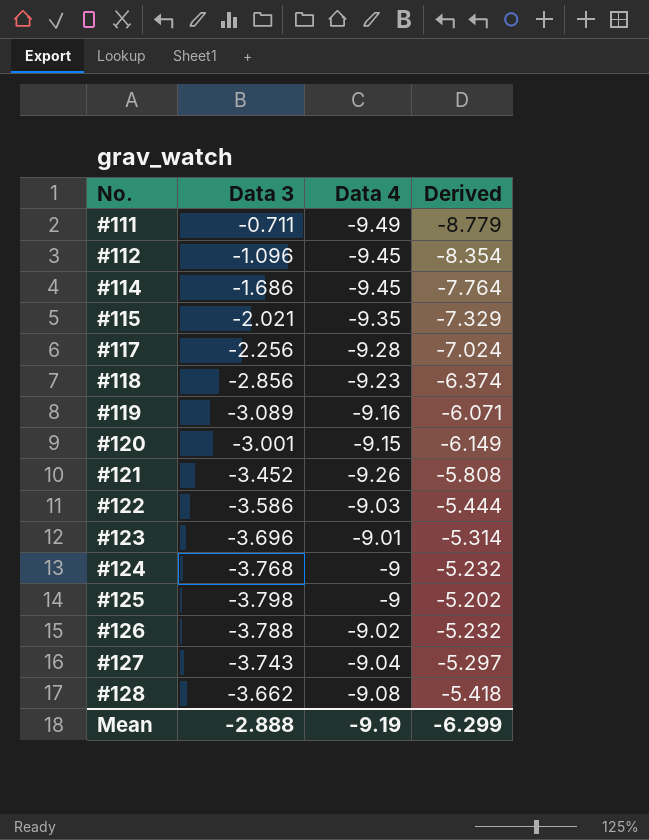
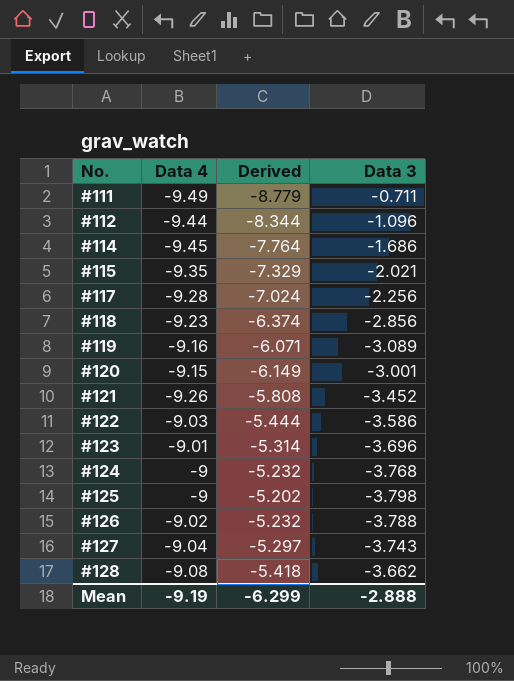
column Data 3 | position: 2 -> 4
#112 | Data 4: -9.45 -> -9.44
#112 | Derived: -8.354 -> -8.344

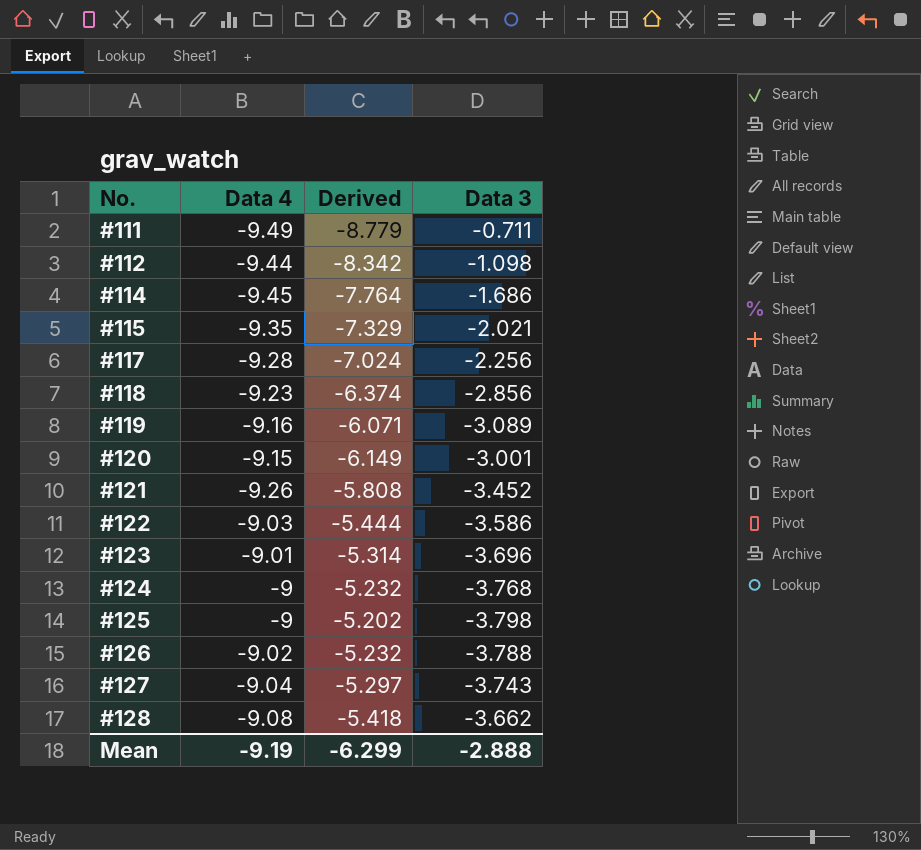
#112 | Derived: -8.344 -> -8.342
#112 | Data 3: -1.096 -> -1.098

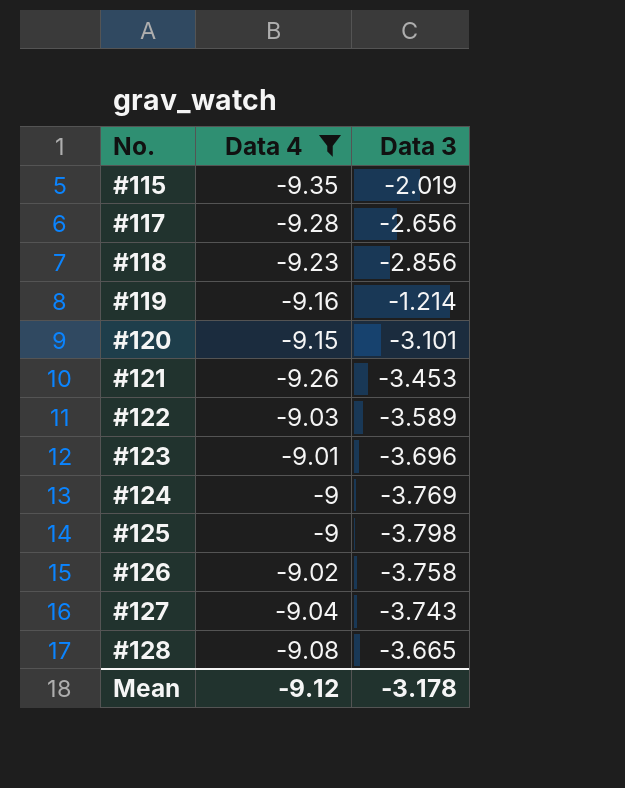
filter: none -> Data 4 >= -9.35
column Derived | formula: [Data 4] - [Data 3] -> none
#115 | Data 3: -2.021 -> -2.019
#117 | Data 3: -2.256 -> -2.656
#119 | Data 3: -3.089 -> -1.214
#120 | Data 3: -3.001 -> -3.101
#121 | Data 3: -3.452 -> -3.453
#122 | Data 3: -3.586 -> -3.589
#124 | Data 3: -3.768 -> -3.769
#126 | Data 3: -3.788 -> -3.758
#128 | Data 3: -3.662 -> -3.665
Mean | Data 4: -9.19 -> -9.12
Mean | Data 3: -2.888 -> -3.178

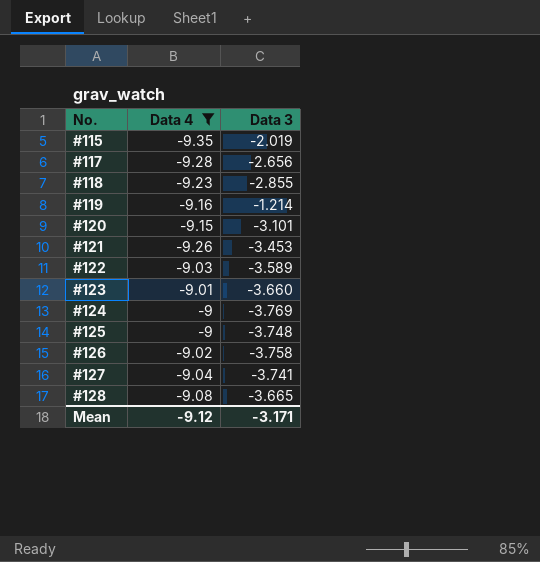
#118 | Data 3: -2.856 -> -2.855
#123 | Data 3: -3.696 -> -3.660
#125 | Data 3: -3.798 -> -3.748
#127 | Data 3: -3.743 -> -3.741
Mean | Data 3: -3.178 -> -3.171

